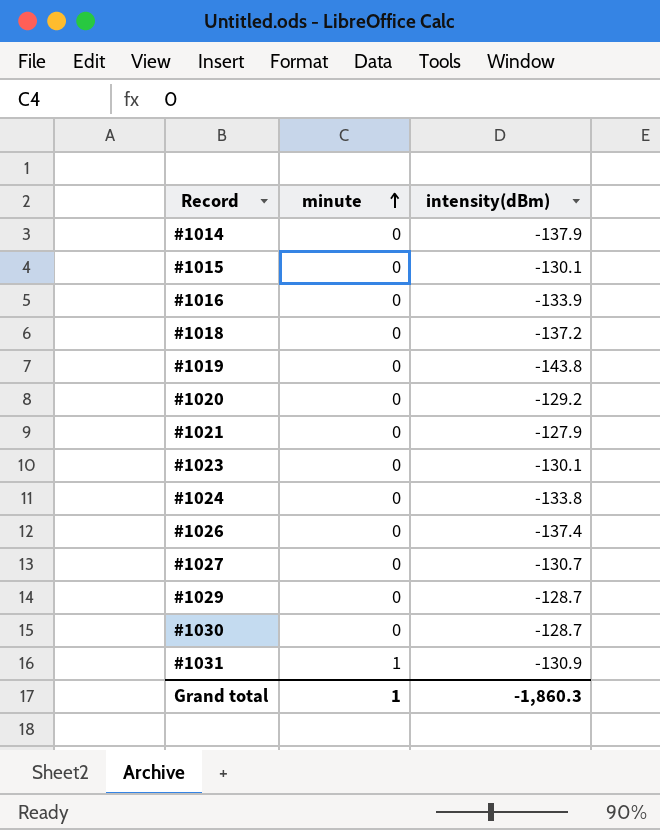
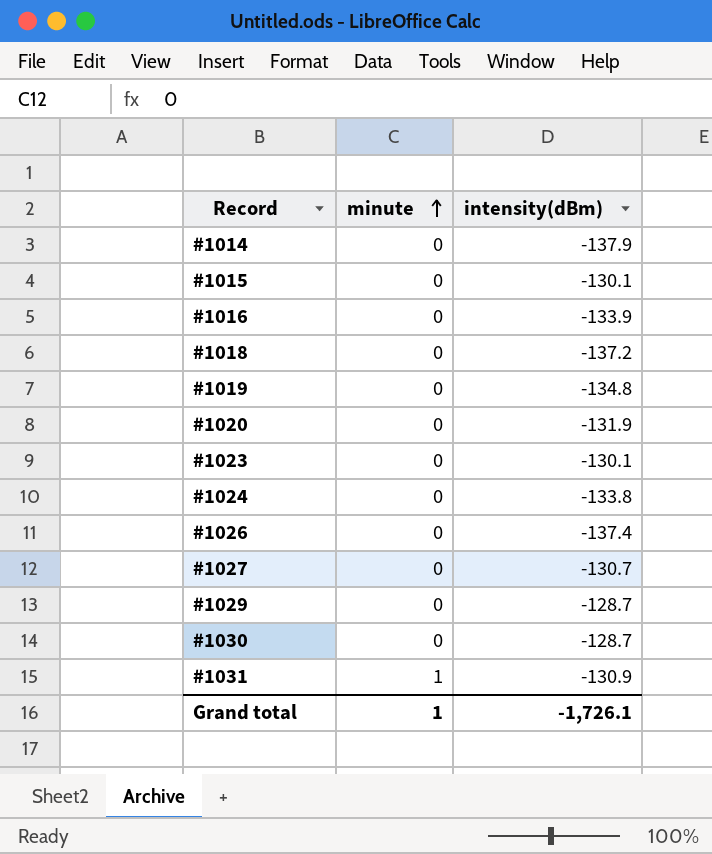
row #1021: 0 | -127.9 -> none
#1019 | intensity(dBm): -143.8 -> -134.8
#1020 | intensity(dBm): -129.2 -> -131.9
Grand total | intensity(dBm): -1,860.3 -> -1,726.1

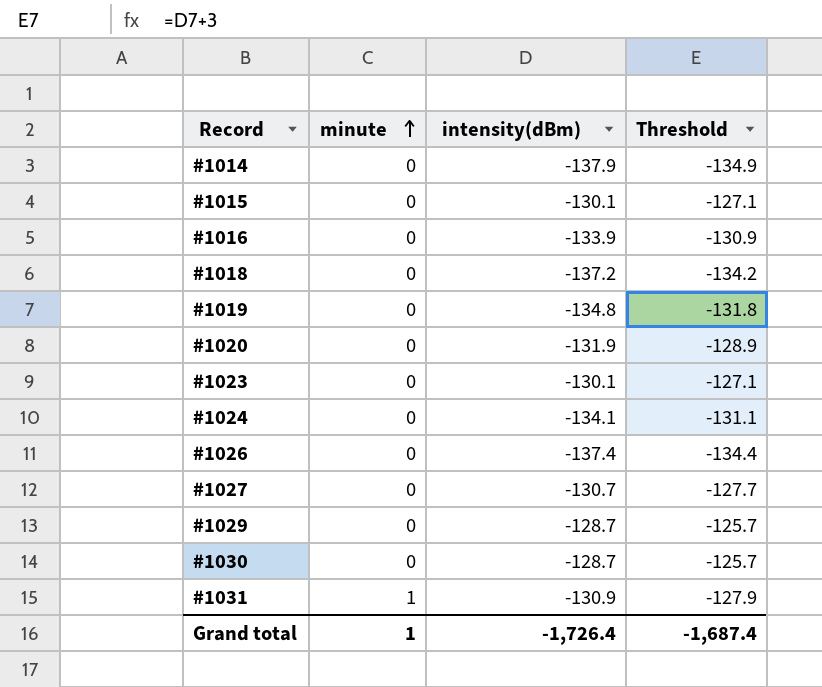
column Threshold | formula: none -> [intensity(dBm)] + 3
#1024 | intensity(dBm): -133.8 -> -134.1
Grand total | intensity(dBm): -1,726.1 -> -1,726.4

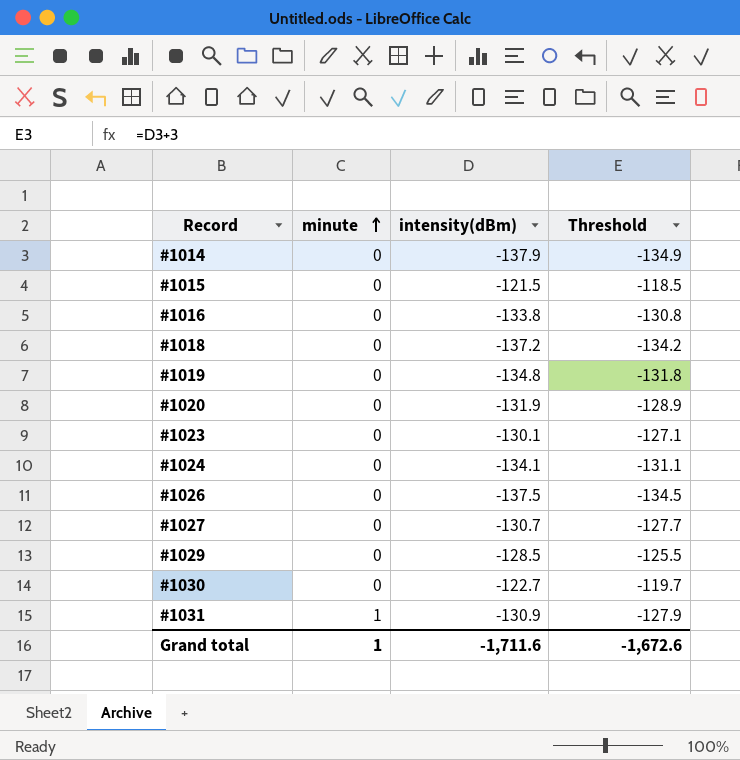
#1015 | intensity(dBm): -130.1 -> -121.5
#1015 | Threshold: -127.1 -> -118.5
#1016 | intensity(dBm): -133.9 -> -133.8
#1016 | Threshold: -130.9 -> -130.8
#1026 | intensity(dBm): -137.4 -> -137.5
#1026 | Threshold: -134.4 -> -134.5
#1029 | intensity(dBm): -128.7 -> -128.5
#1029 | Threshold: -125.7 -> -125.5
#1030 | intensity(dBm): -128.7 -> -122.7
#1030 | Threshold: -125.7 -> -119.7
Grand total | intensity(dBm): -1,726.4 -> -1,711.6
Grand total | Threshold: -1,687.4 -> -1,672.6

